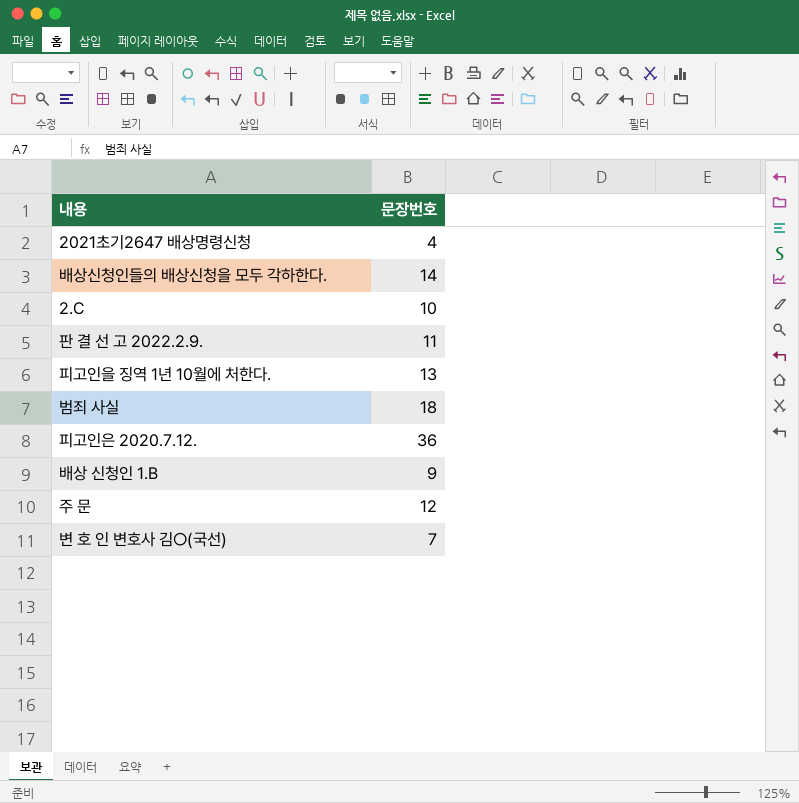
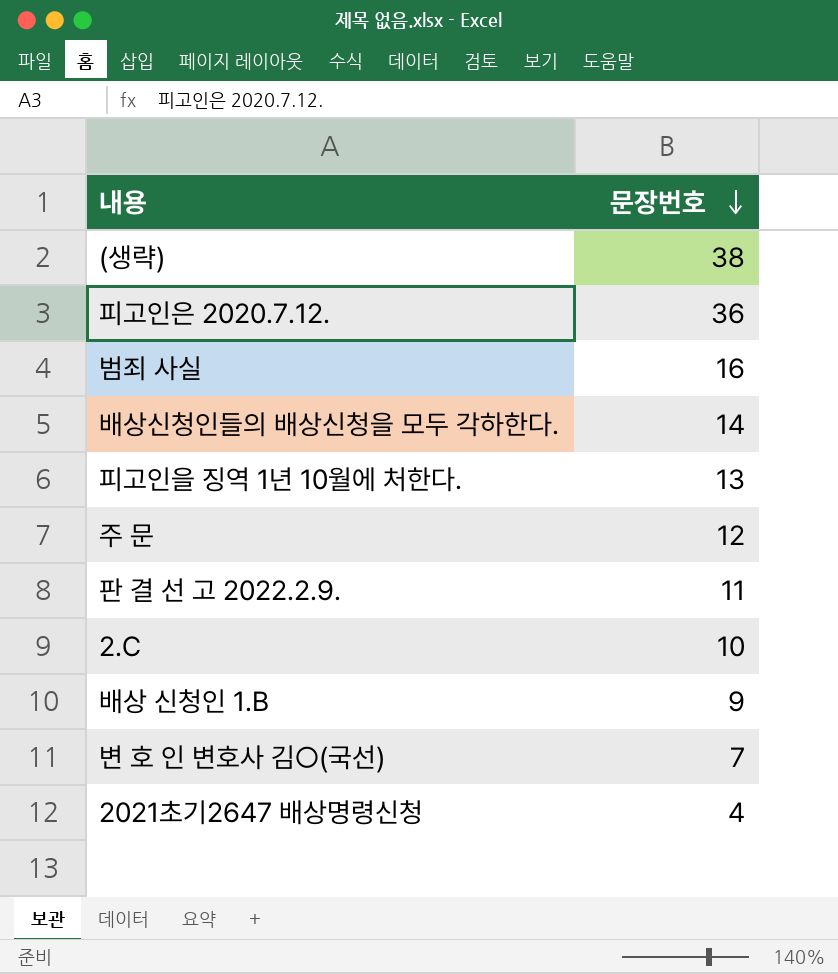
row order: none -> 문장번호 descending
row (생략): none -> 38
범죄 사실 | 문장번호: 18 -> 16

